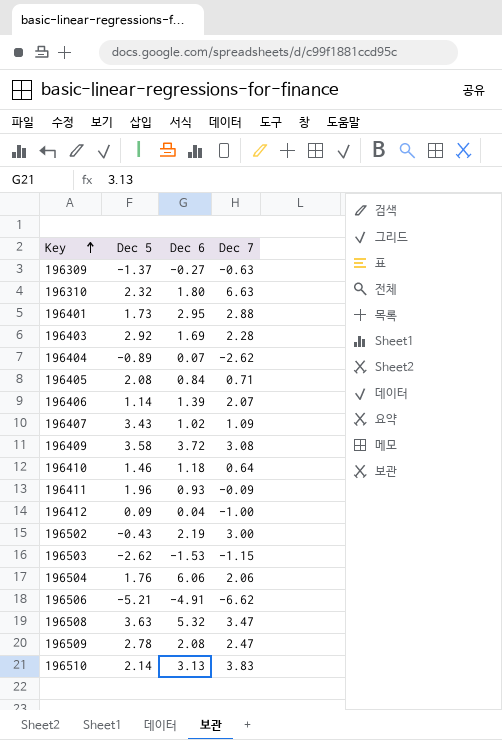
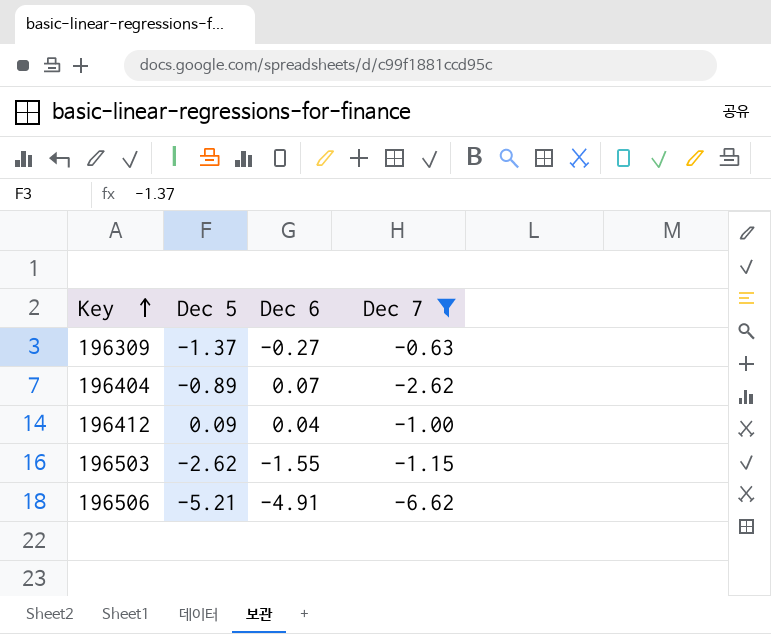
filter: none -> Dec 7 <= -0.63
196503 | Dec 6: -1.53 -> -1.55

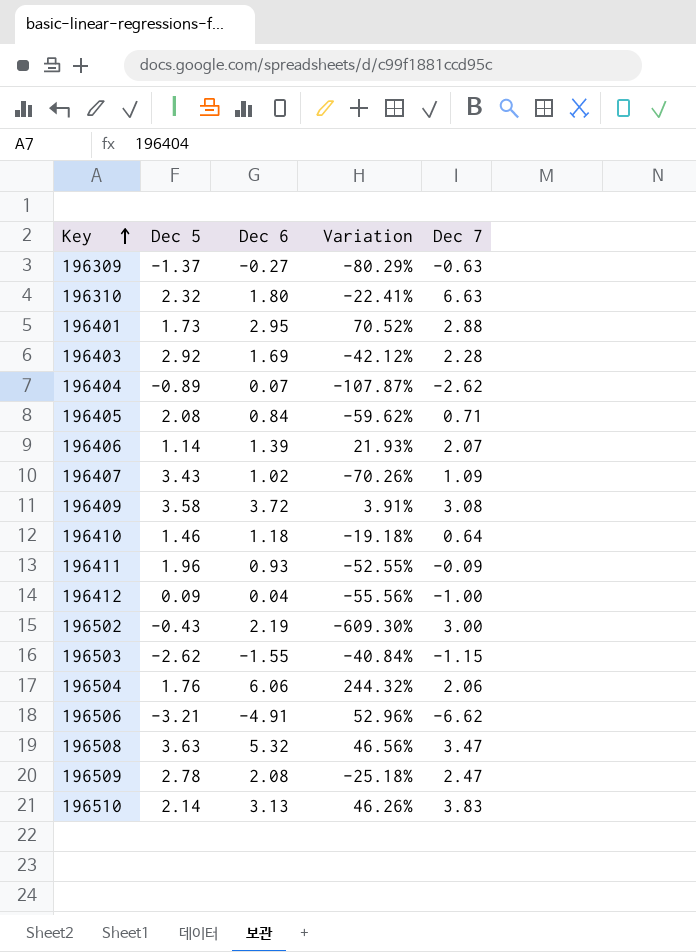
filter: Dec 7 <= -0.63 -> none
column Variation | formula: none -> ([Dec 6] - [Dec 5]) / [Dec 5]
196506 | Dec 5: -5.21 -> -3.21

